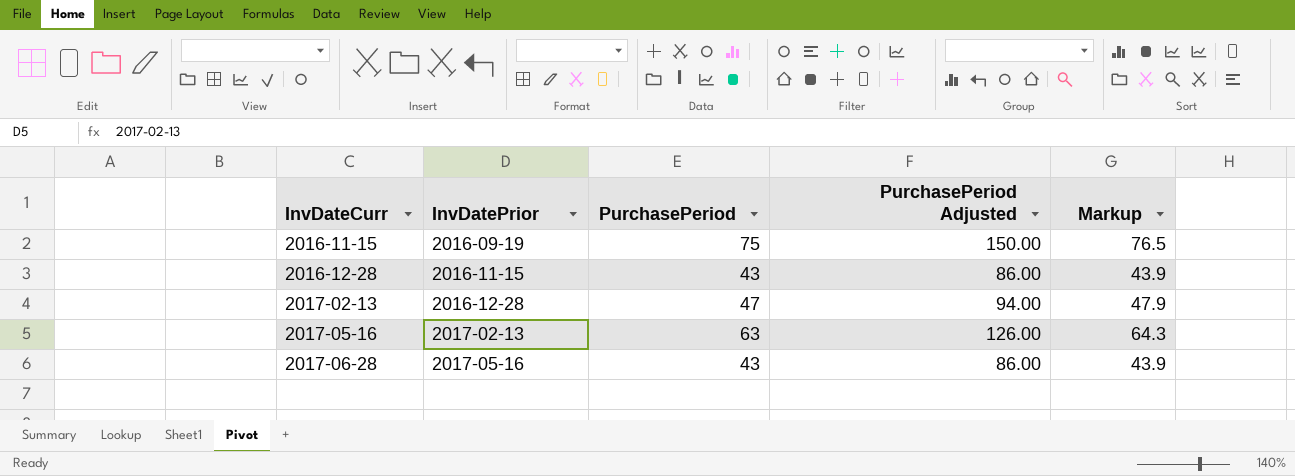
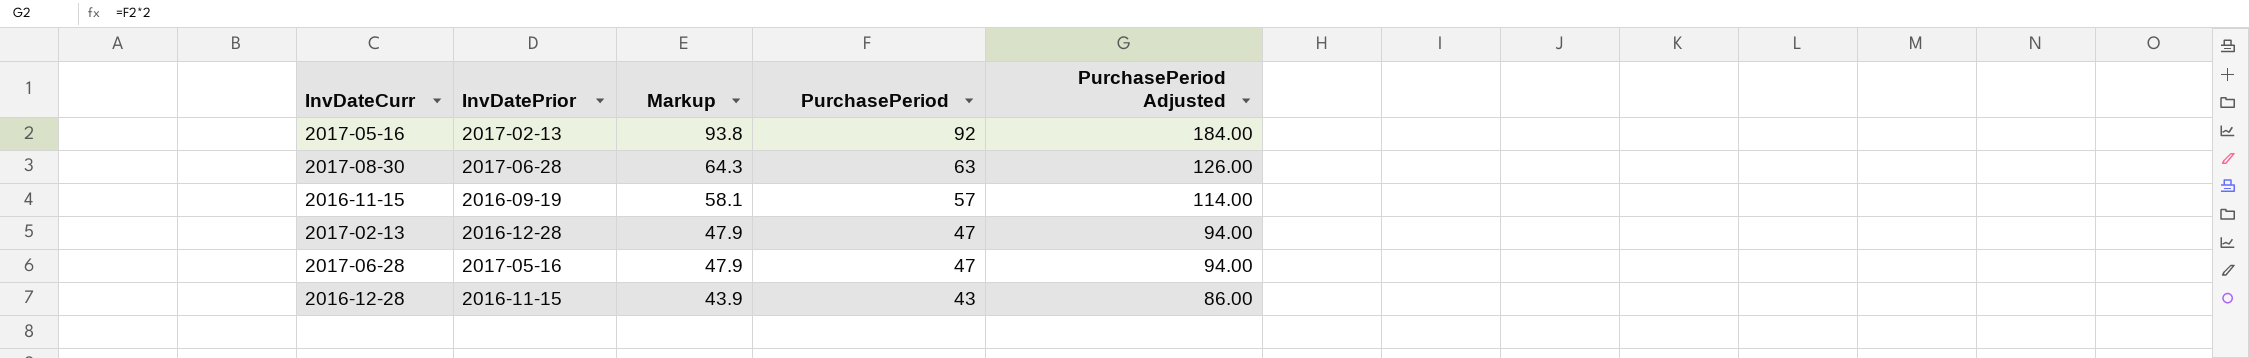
row order: InvDateCurr ascending -> Markup descending
column Markup | position: 5 -> 3
2017-05-16 | Markup: 64.3 -> 93.8
2017-05-16 | PurchasePeriod: 63 -> 92
2017-05-16 | PurchasePeriod Adjusted: 126.00 -> 184.00
row 2017-08-30: none -> 2017-06-28 | 64.3 | 63 | 126.00
2016-11-15 | Markup: 76.5 -> 58.1
2016-11-15 | PurchasePeriod: 75 -> 57
2016-11-15 | PurchasePeriod Adjusted: 150.00 -> 114.00
2017-06-28 | Markup: 43.9 -> 47.9
2017-06-28 | PurchasePeriod: 43 -> 47
2017-06-28 | PurchasePeriod Adjusted: 86.00 -> 94.00

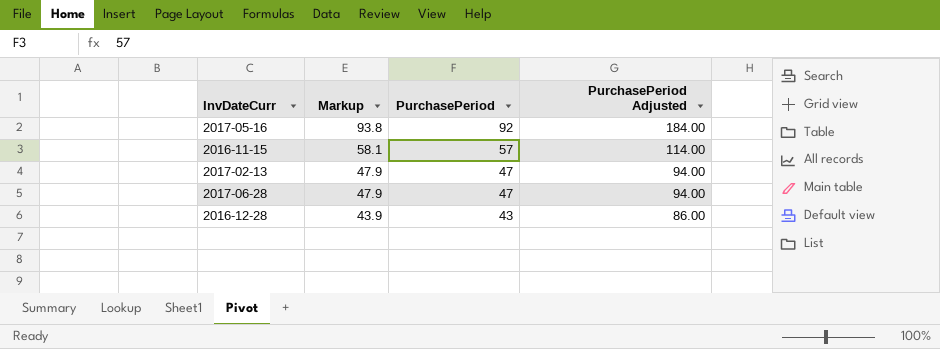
column InvDatePrior | position: 2 -> none
row 2017-08-30: 2017-06-28 | 64.3 | 63 | 126.00 -> none

